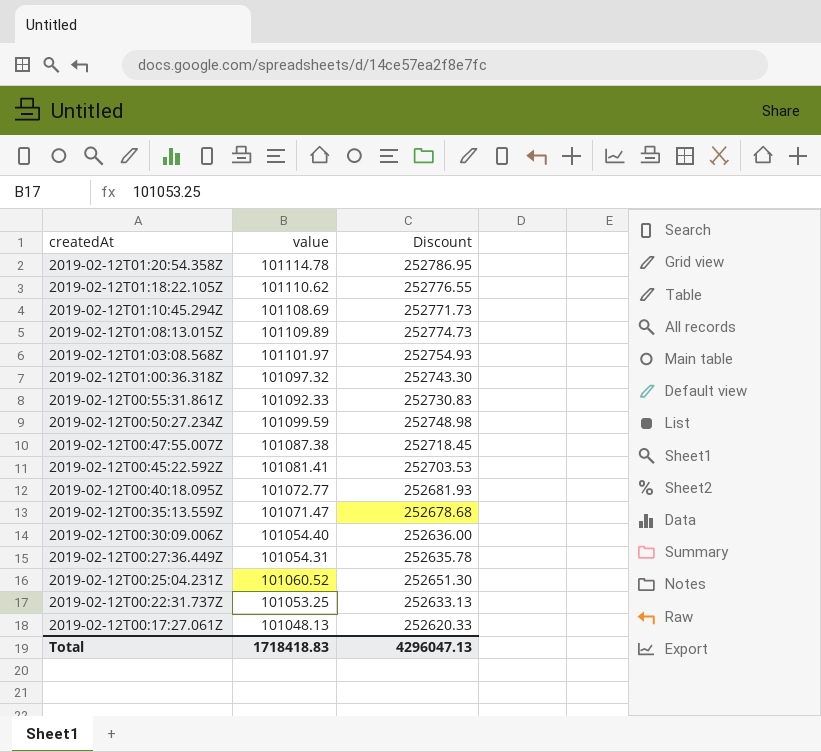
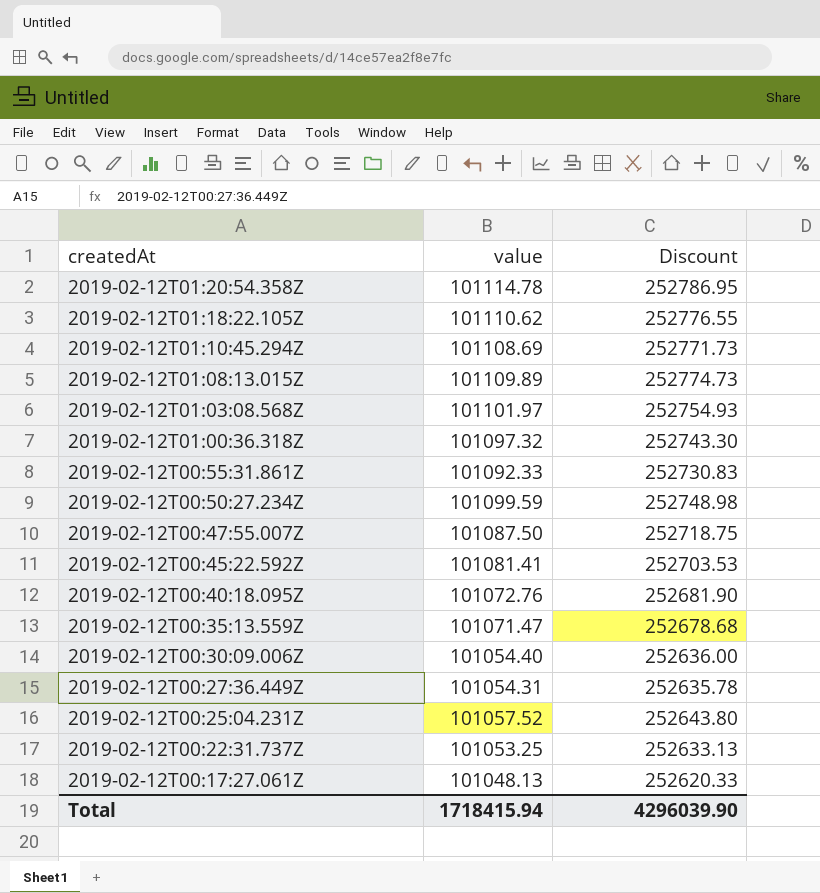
2019-02-12T00:47:55.007Z | value: 101087.38 -> 101087.50
2019-02-12T00:47:55.007Z | Discount: 252718.45 -> 252718.75
2019-02-12T00:40:18.095Z | value: 101072.77 -> 101072.76
2019-02-12T00:40:18.095Z | Discount: 252681.93 -> 252681.90
2019-02-12T00:25:04.231Z | value: 101060.52 -> 101057.52
2019-02-12T00:25:04.231Z | Discount: 252651.30 -> 252643.80
Total | value: 1718418.83 -> 1718415.94
Total | Discount: 4296047.13 -> 4296039.90

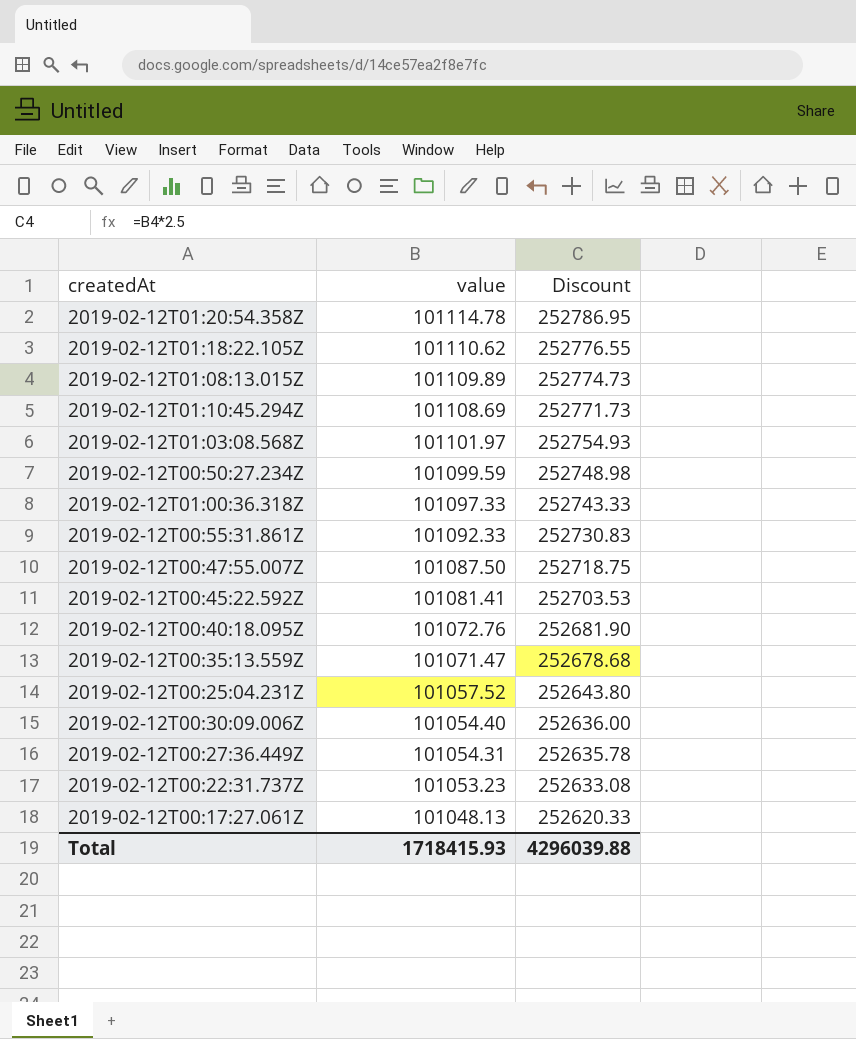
row order: createdAt descending -> value descending
2019-02-12T01:00:36.318Z | value: 101097.32 -> 101097.33
2019-02-12T01:00:36.318Z | Discount: 252743.30 -> 252743.33
2019-02-12T00:22:31.737Z | value: 101053.25 -> 101053.23
2019-02-12T00:22:31.737Z | Discount: 252633.13 -> 252633.08
Total | value: 1718415.94 -> 1718415.93
Total | Discount: 4296039.90 -> 4296039.88

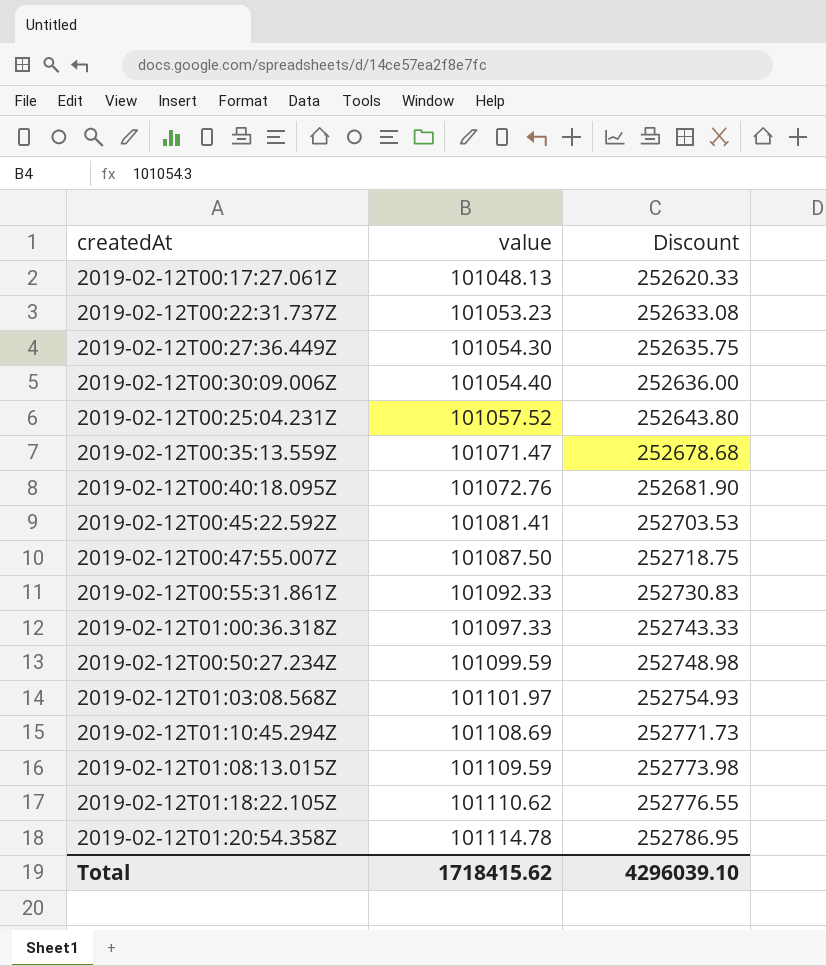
row order: value descending -> value ascending
2019-02-12T00:27:36.449Z | value: 101054.31 -> 101054.30
2019-02-12T00:27:36.449Z | Discount: 252635.78 -> 252635.75
2019-02-12T01:08:13.015Z | value: 101109.89 -> 101109.59
2019-02-12T01:08:13.015Z | Discount: 252774.73 -> 252773.98
Total | value: 1718415.93 -> 1718415.62
Total | Discount: 4296039.88 -> 4296039.10

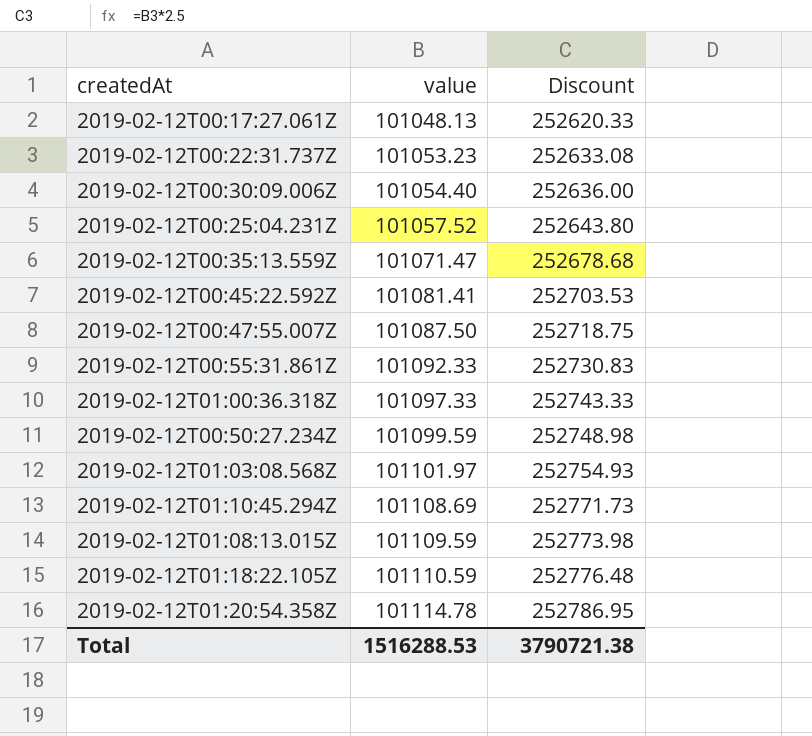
row 2019-02-12T00:27:36.449Z: 101054.30 | 252635.75 -> none
row 2019-02-12T00:40:18.095Z: 101072.76 | 252681.90 -> none
2019-02-12T01:18:22.105Z | value: 101110.62 -> 101110.59
2019-02-12T01:18:22.105Z | Discount: 252776.55 -> 252776.48
Total | value: 1718415.62 -> 1516288.53
Total | Discount: 4296039.10 -> 3790721.38

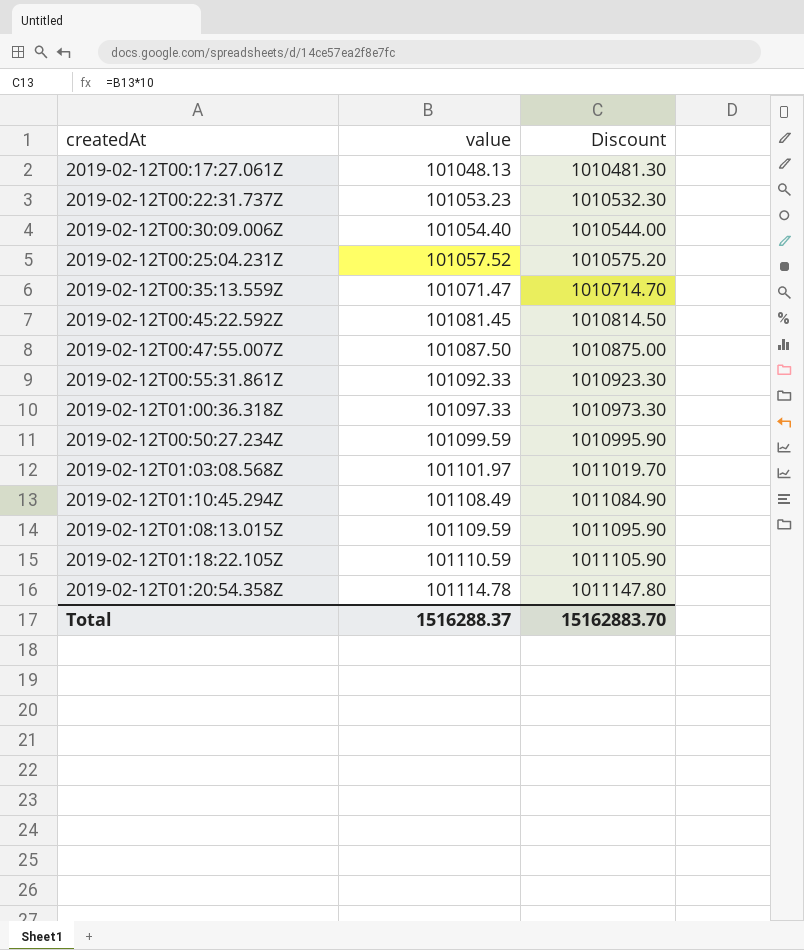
column Discount | formula: [value] * 2.5 -> [value] * 10
2019-02-12T00:45:22.592Z | value: 101081.41 -> 101081.45
2019-02-12T01:10:45.294Z | value: 101108.69 -> 101108.49
Total | value: 1516288.53 -> 1516288.37
Total | Discount: 3790721.38 -> 15162883.70

